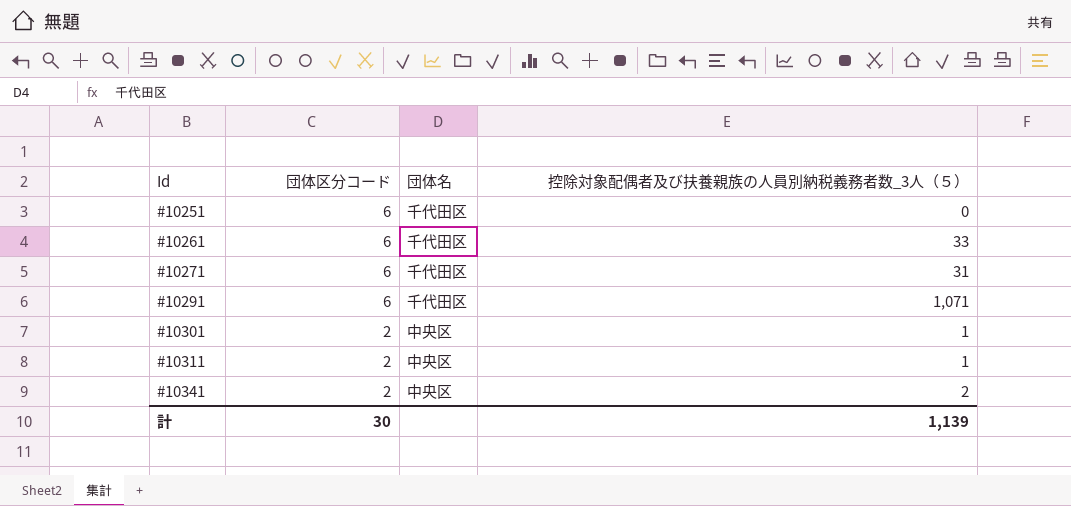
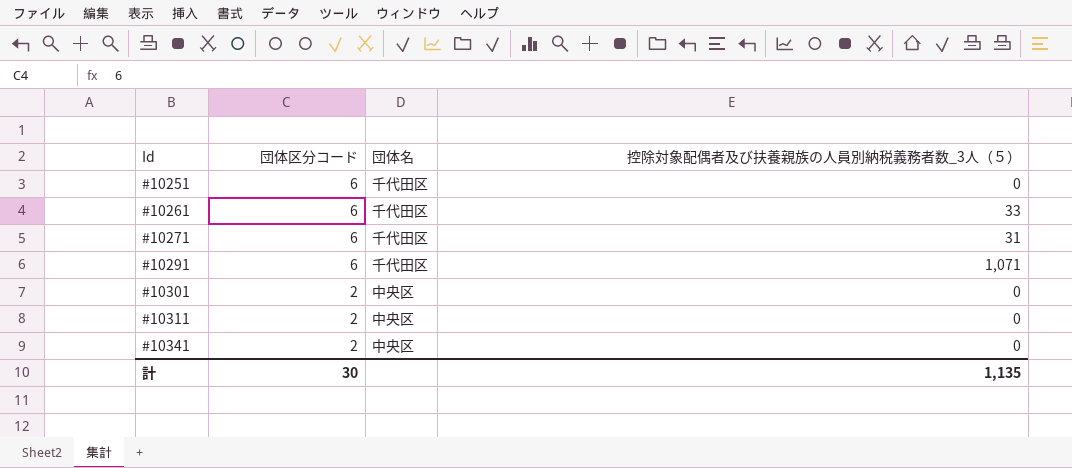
#10301 | 控除対象配偶者及び扶養親族の人員別納税義務者数_3人（５）: 1 -> 0
#10311 | 控除対象配偶者及び扶養親族の人員別納税義務者数_3人（５）: 1 -> 0
#10341 | 控除対象配偶者及び扶養親族の人員別納税義務者数_3人（５）: 2 -> 0
計 | 控除対象配偶者及び扶養親族の人員別納税義務者数_3人（５）: 1,139 -> 1,135

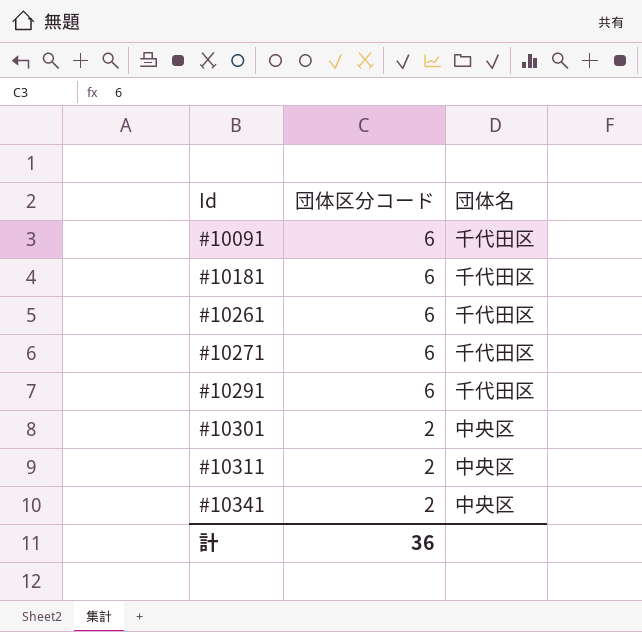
column 控除対象配偶者及び扶養親族の人員別納税義務者数_3人（５） | position: 4 -> none
row #10251: 6 | 千代田区 | 0 -> none
row #10091: none -> 6 | 千代田区
row #10181: none -> 6 | 千代田区
計 | 団体区分コード: 30 -> 36

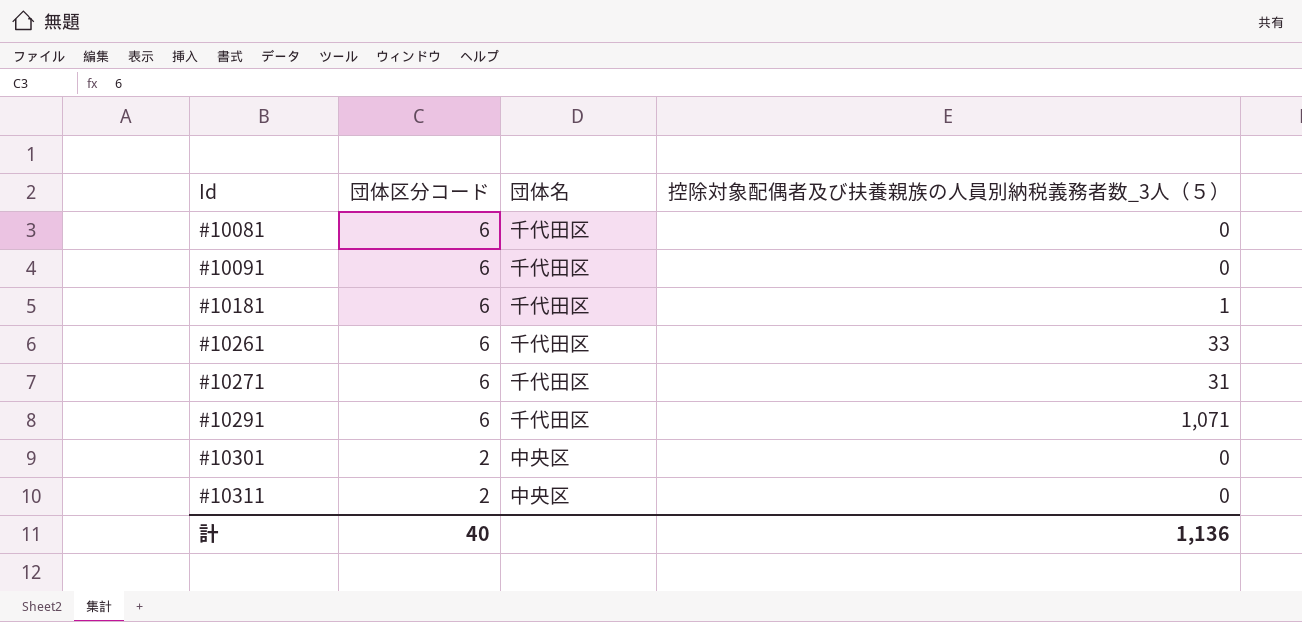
column 控除対象配偶者及び扶養親族の人員別納税義務者数_3人（５） | position: none -> 4
row #10341: 2 | 中央区 -> none
row #10081: none -> 6 | 千代田区 | 0
計 | 団体区分コード: 36 -> 40

